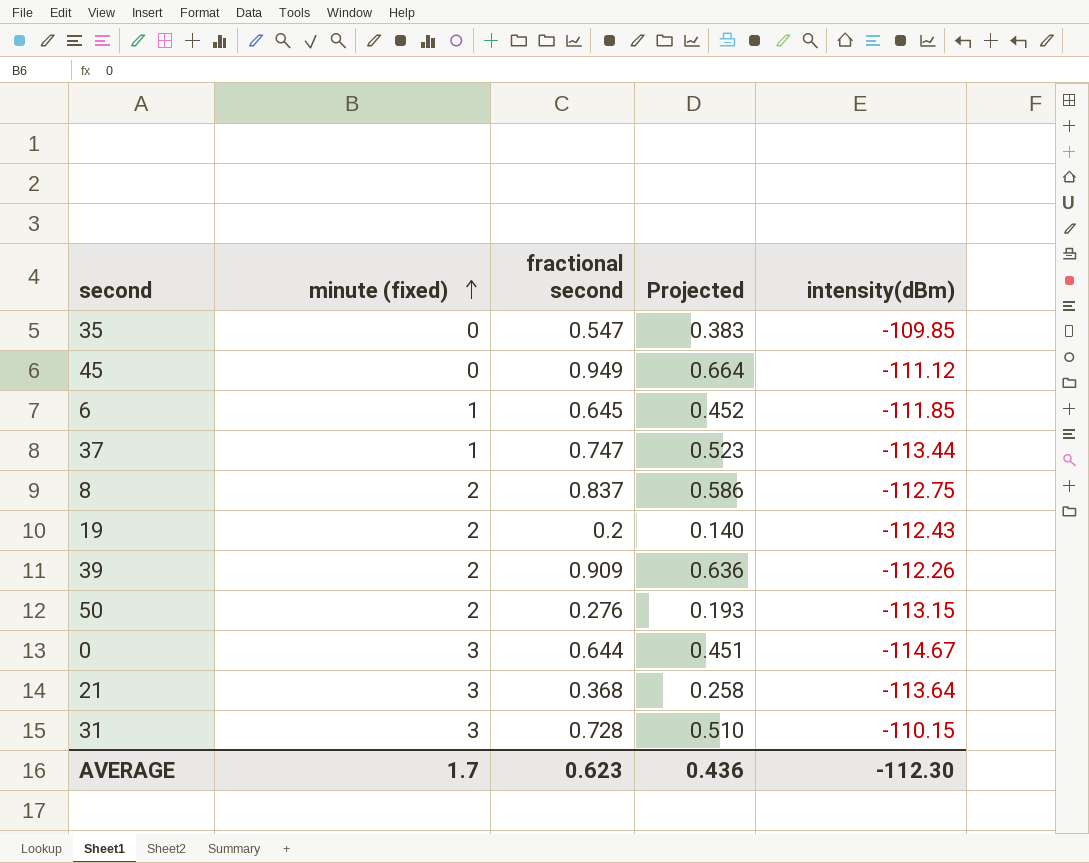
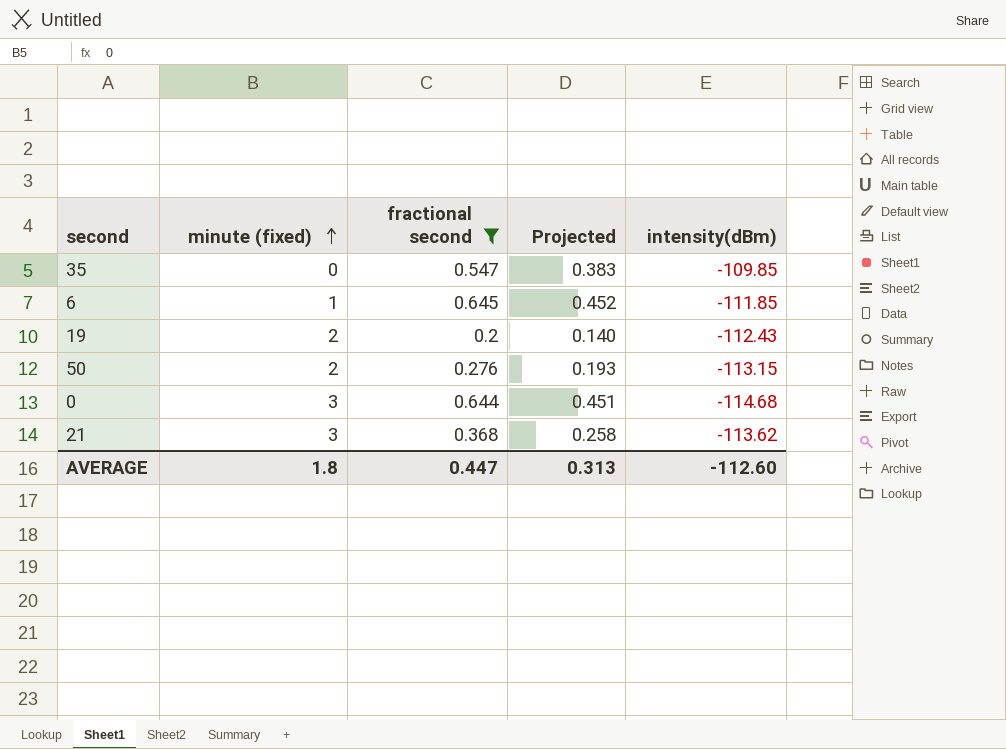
filter: none -> fractional second <= 0.645
0 | intensity(dBm): -114.67 -> -114.68
21 | intensity(dBm): -113.64 -> -113.62
AVERAGE | minute (fixed): 1.7 -> 1.8
AVERAGE | fractional second: 0.623 -> 0.447
AVERAGE | Projected: 0.436 -> 0.313
AVERAGE | intensity(dBm): -112.30 -> -112.60

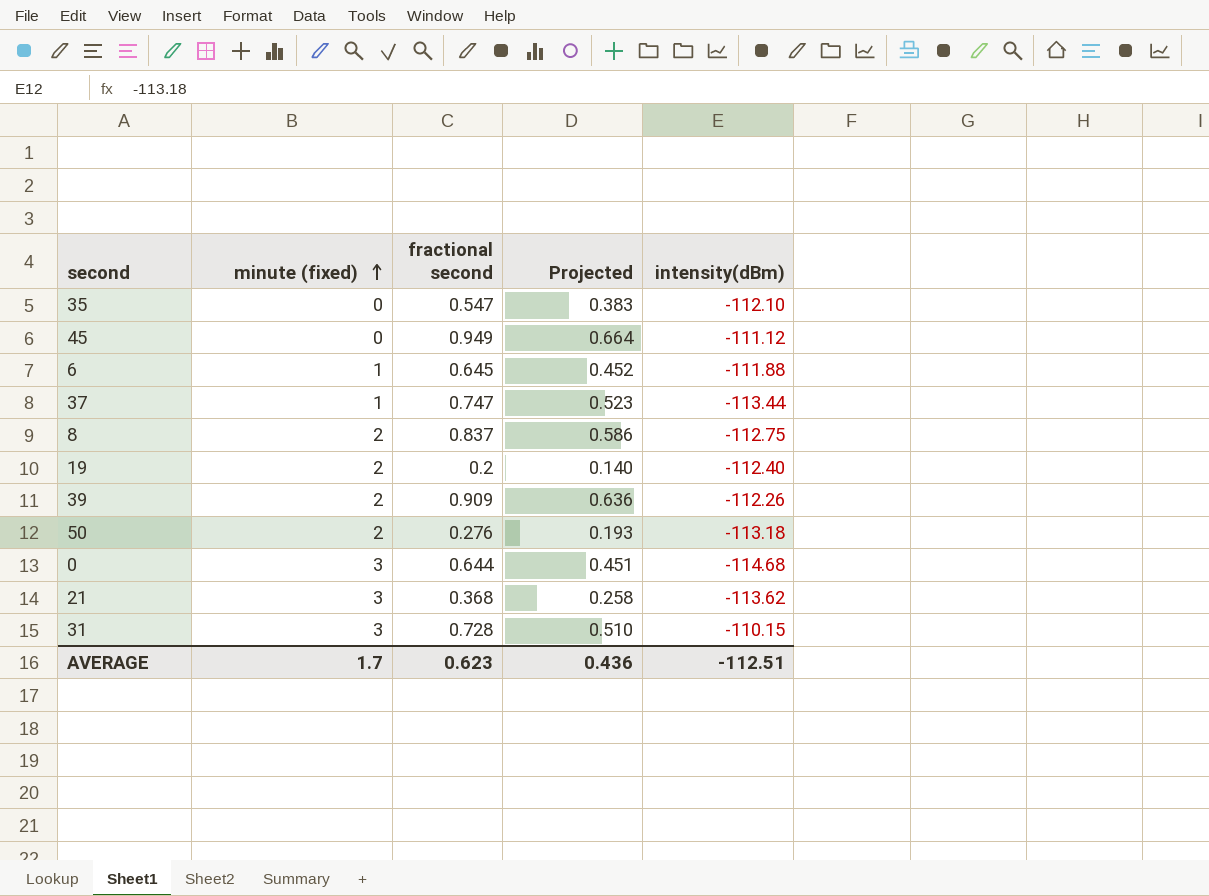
filter: fractional second <= 0.645 -> none
35 | intensity(dBm): -109.85 -> -112.10
6 | intensity(dBm): -111.85 -> -111.88
19 | intensity(dBm): -112.43 -> -112.40
50 | intensity(dBm): -113.15 -> -113.18
AVERAGE | minute (fixed): 1.8 -> 1.7
AVERAGE | fractional second: 0.447 -> 0.623
AVERAGE | Projected: 0.313 -> 0.436
AVERAGE | intensity(dBm): -112.60 -> -112.51

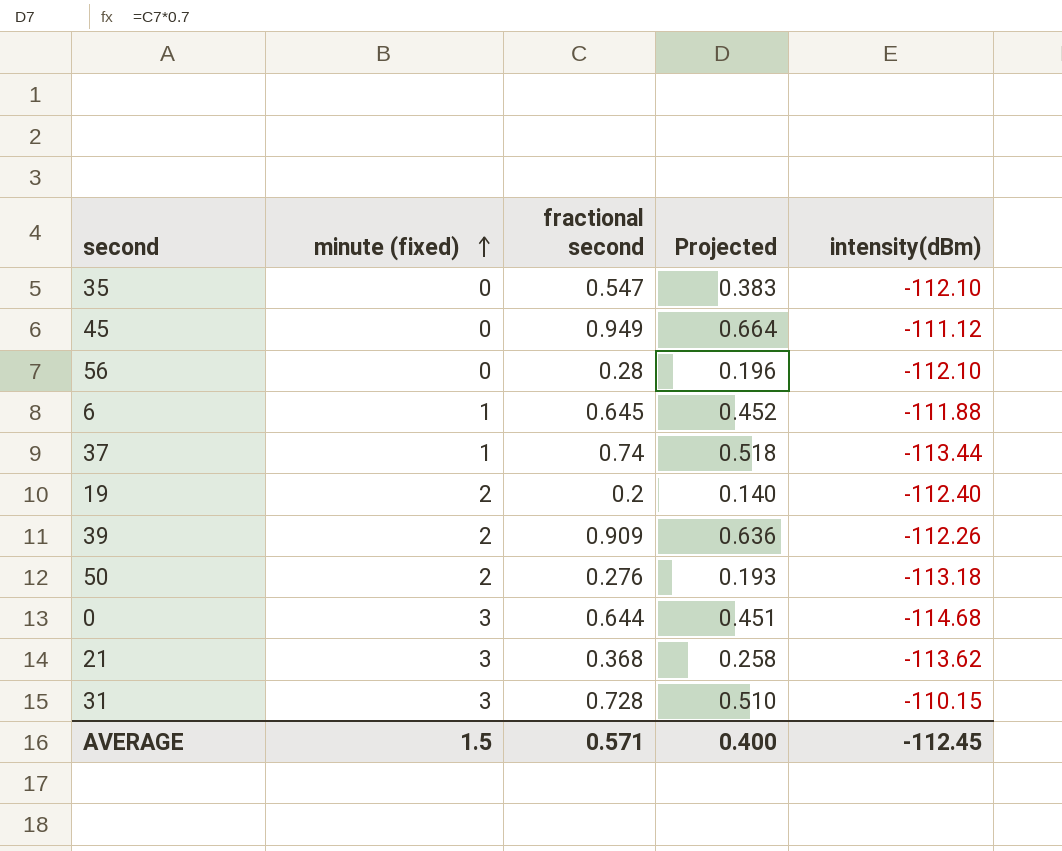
row 8: 2 | 0.837 | 0.586 | -112.75 -> none
row 56: none -> 0 | 0.28 | 0.196 | -112.10
37 | fractional second: 0.747 -> 0.74
37 | Projected: 0.523 -> 0.518
AVERAGE | minute (fixed): 1.7 -> 1.5
AVERAGE | fractional second: 0.623 -> 0.571
AVERAGE | Projected: 0.436 -> 0.400
AVERAGE | intensity(dBm): -112.51 -> -112.45

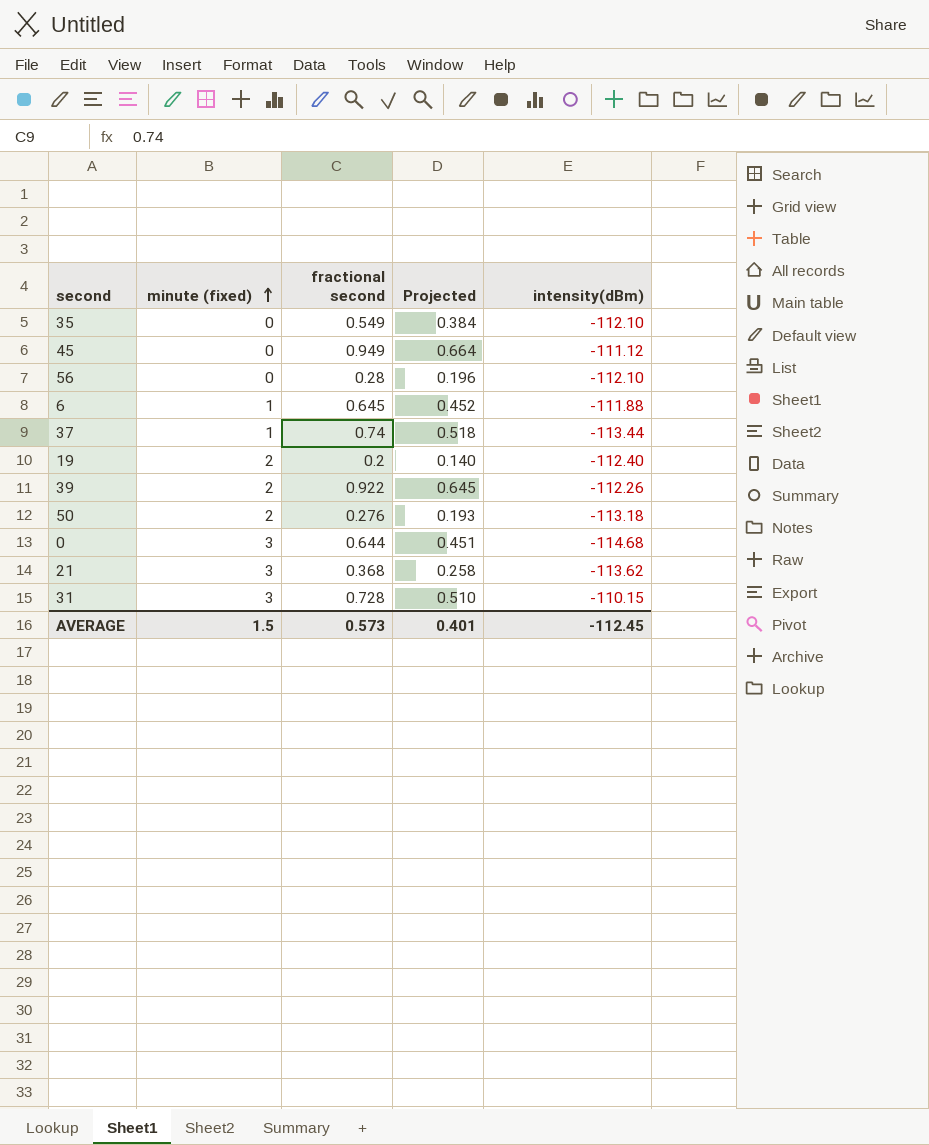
35 | fractional second: 0.547 -> 0.549
35 | Projected: 0.383 -> 0.384
39 | fractional second: 0.909 -> 0.922
39 | Projected: 0.636 -> 0.645
AVERAGE | fractional second: 0.571 -> 0.573
AVERAGE | Projected: 0.400 -> 0.401

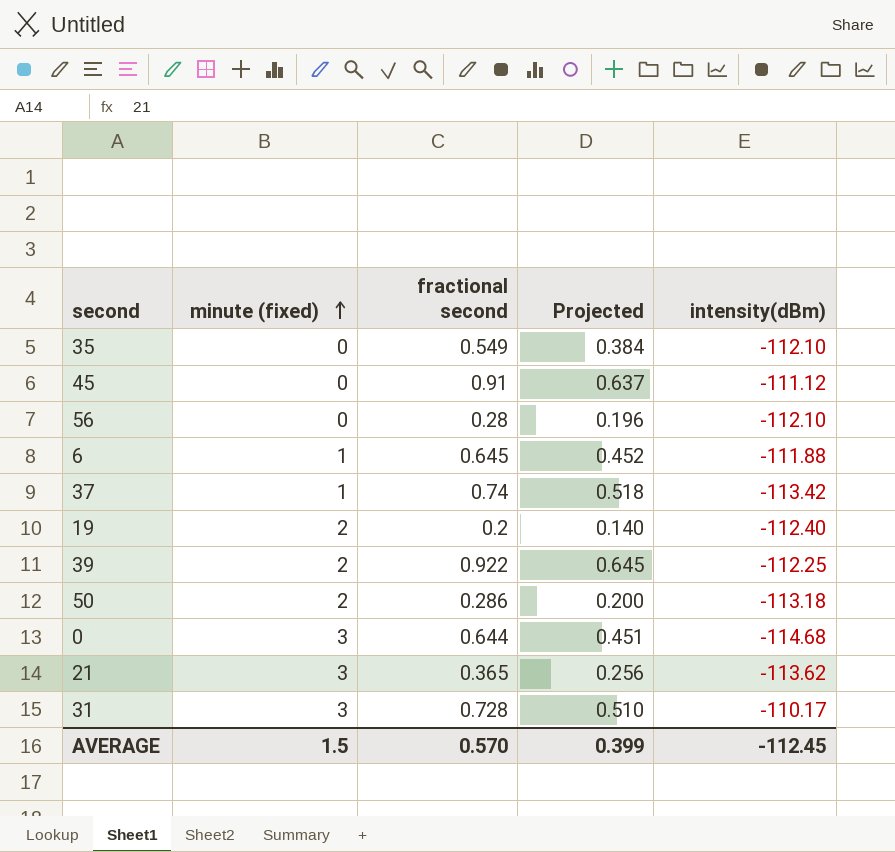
45 | fractional second: 0.949 -> 0.91
45 | Projected: 0.664 -> 0.637
37 | intensity(dBm): -113.44 -> -113.42
39 | intensity(dBm): -112.26 -> -112.25
50 | fractional second: 0.276 -> 0.286
50 | Projected: 0.193 -> 0.200
21 | fractional second: 0.368 -> 0.365
21 | Projected: 0.258 -> 0.256
31 | intensity(dBm): -110.15 -> -110.17
AVERAGE | fractional second: 0.573 -> 0.570
AVERAGE | Projected: 0.401 -> 0.399

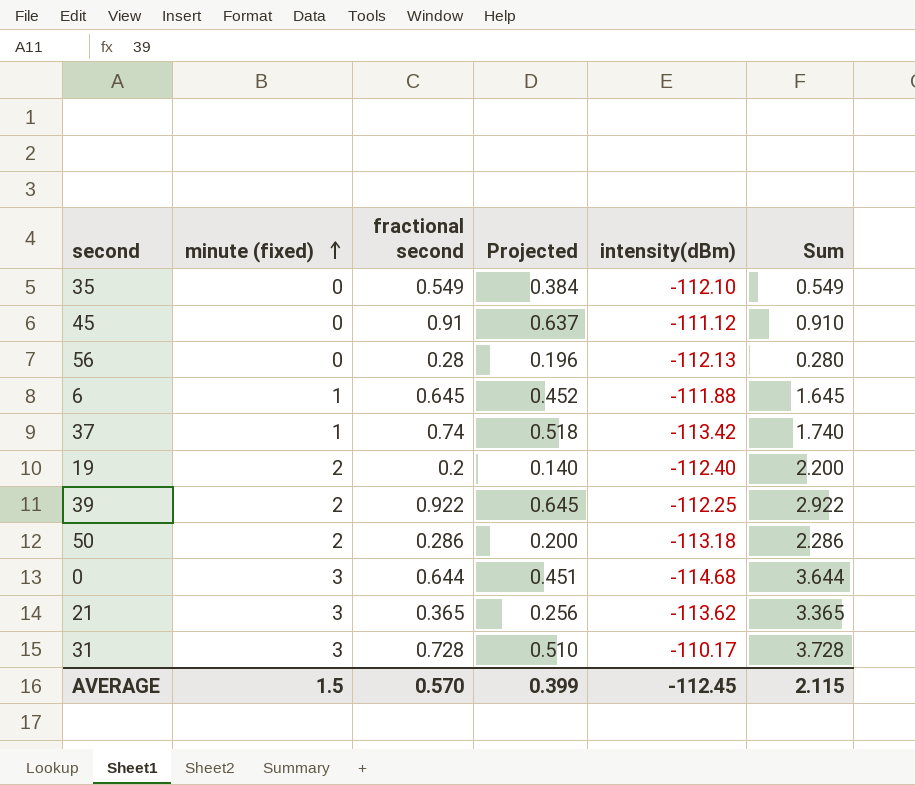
column Sum | formula: none -> [minute (fixed)] + [fractional second]
56 | intensity(dBm): -112.10 -> -112.13

